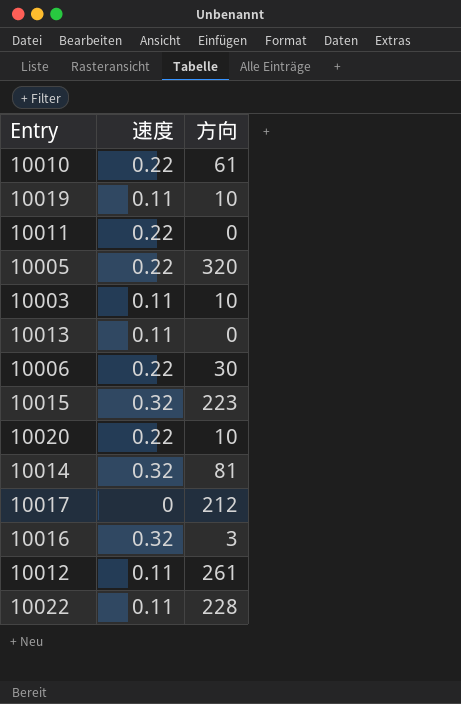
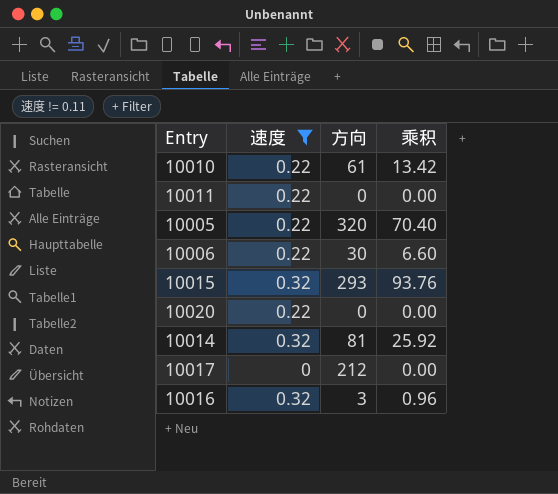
filter: none -> 速度 != 0.11
column 乘积 | formula: none -> [速度] * [方向]
10015 | 方向: 223 -> 293
10020 | 方向: 10 -> 0

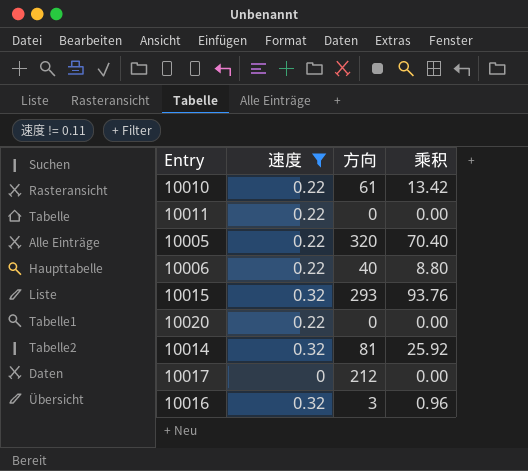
10006 | 方向: 30 -> 40
10006 | 乘积: 6.60 -> 8.80

